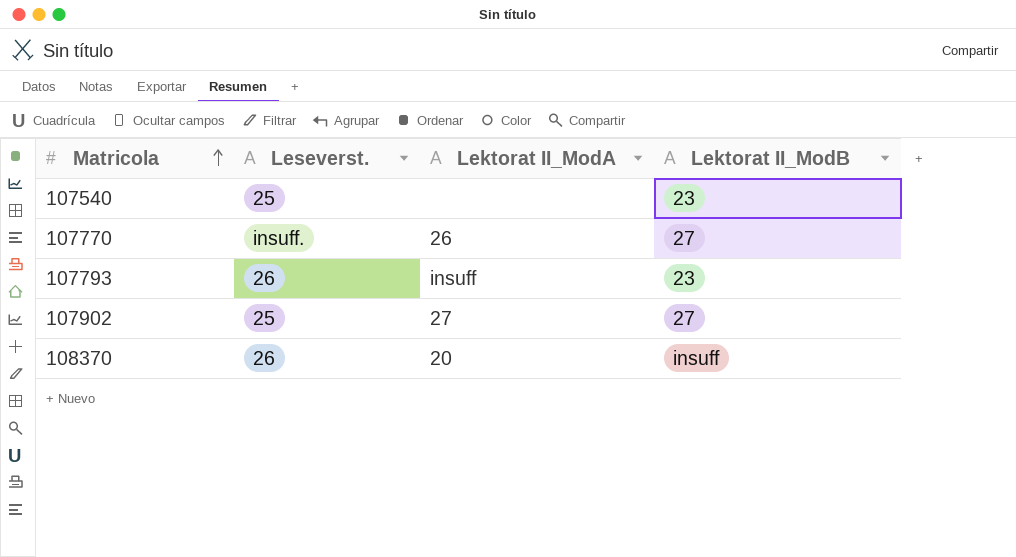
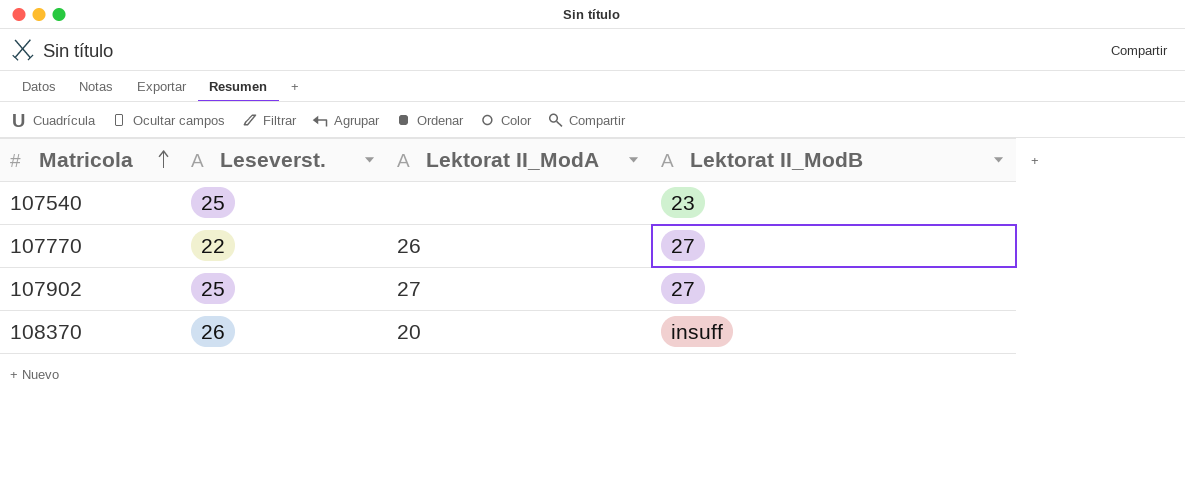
row 107793: 26 | insuff | 23 -> none
107770 | Leseverst.: insuff. -> 22

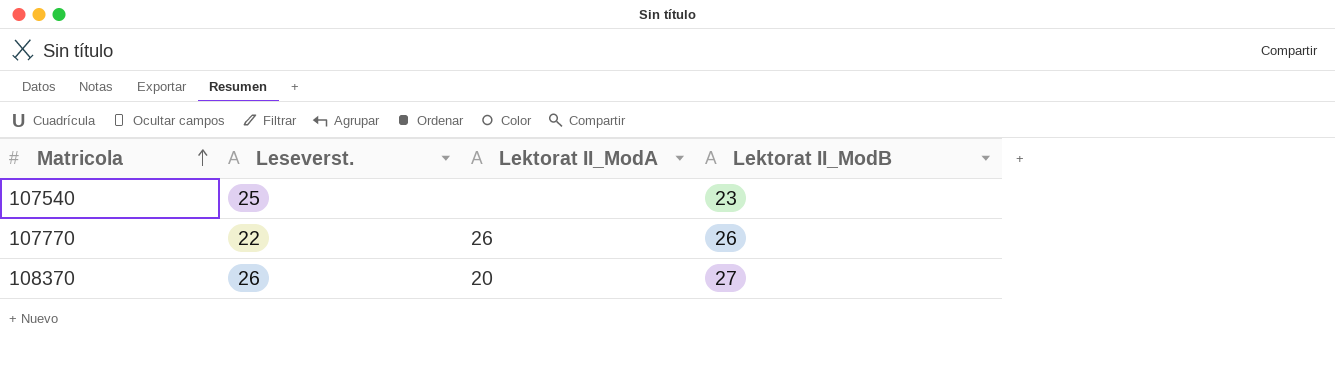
row 107902: 25 | 27 | 27 -> none
107770 | Lektorat II_ModB: 27 -> 26
108370 | Lektorat II_ModB: insuff -> 27

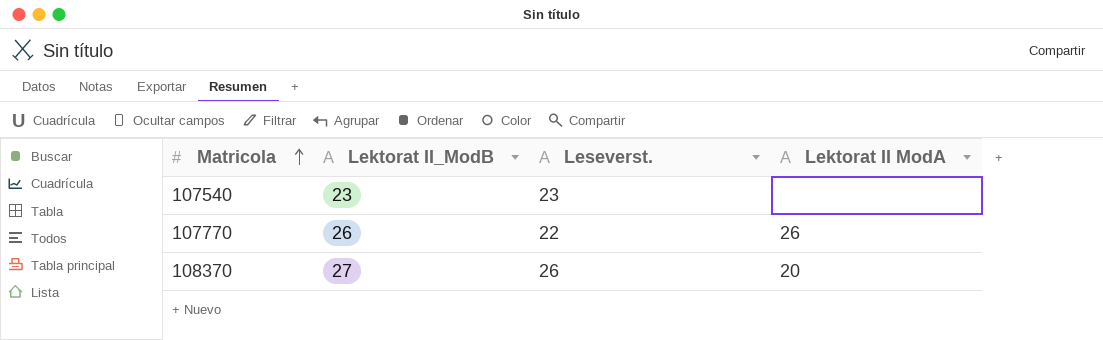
column Lektorat II_ModB | position: 4 -> 2
column name: Lektorat II_ModA -> Lektorat II ModA
107540 | Leseverst.: 25 -> 23

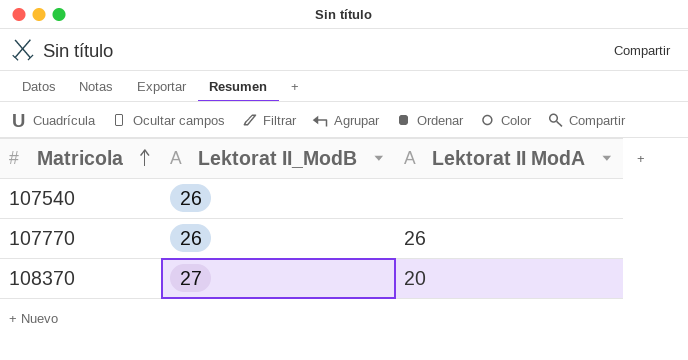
column Leseverst. | position: 3 -> none
107540 | Lektorat II_ModB: 23 -> 26

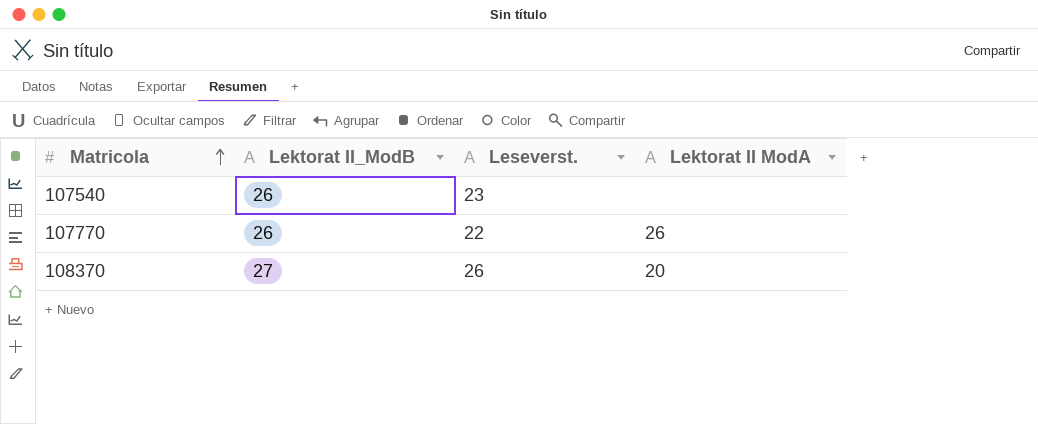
column Leseverst. | position: none -> 3

